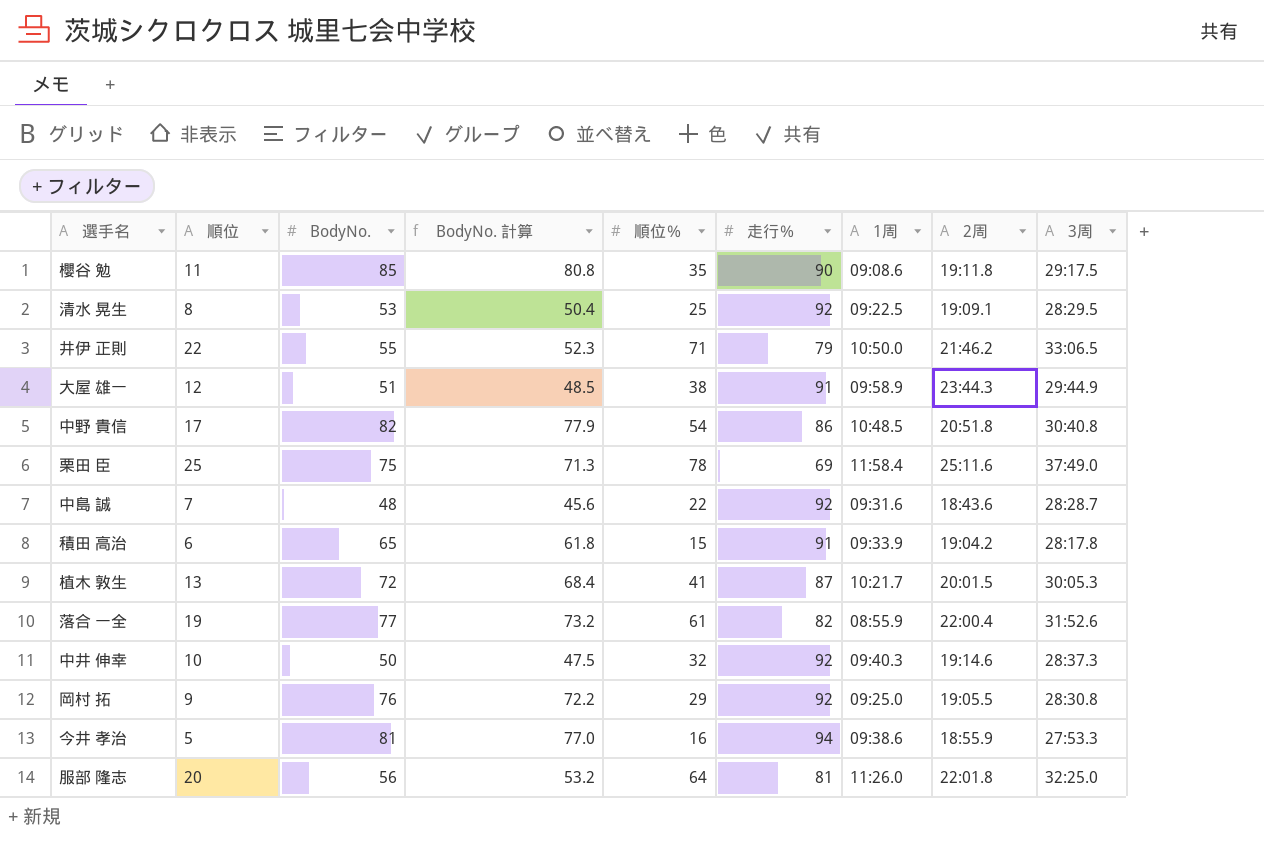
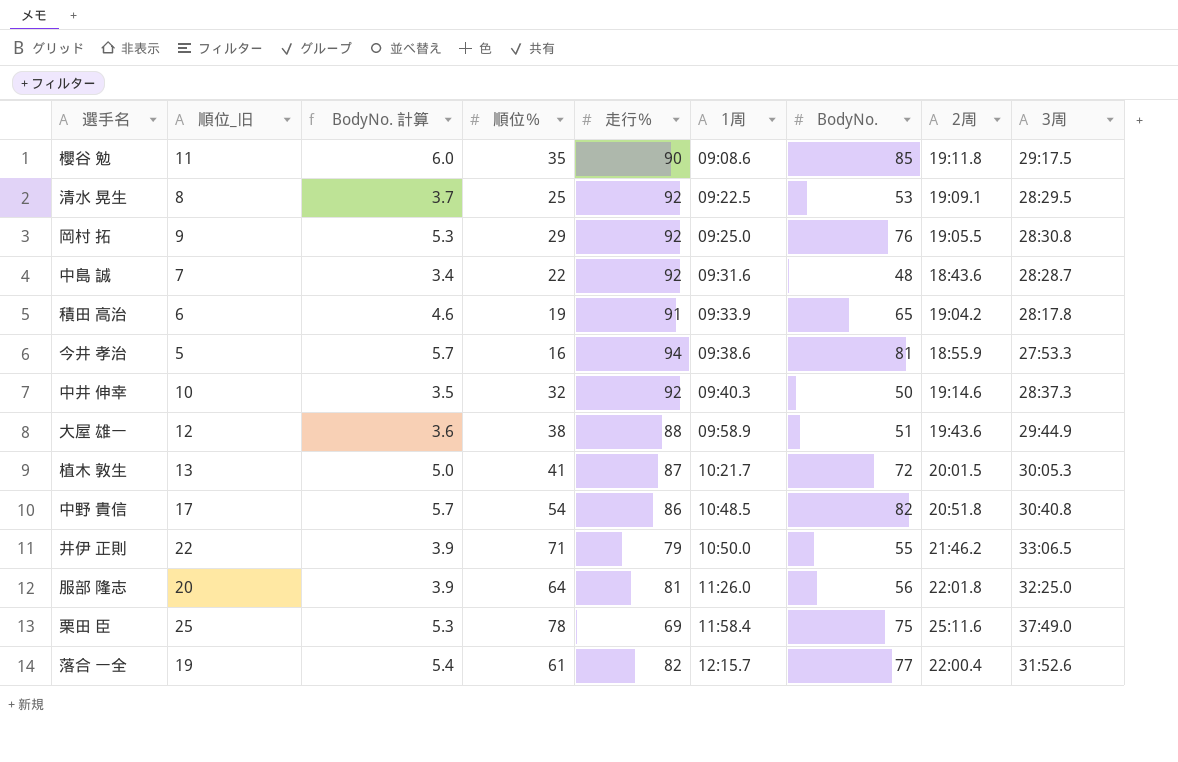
row order: none -> 1周 ascending
column name: 順位 -> 順位_旧
column BodyNo. 計算 | formula: [BodyNo.] * 0.95 -> [BodyNo.] * 0.07
column BodyNo. | position: 3 -> 7
積田 高治 | 順位％: 15 -> 19
大屋 雄一 | 走行％: 91 -> 88
大屋 雄一 | 2周: 23:44.3 -> 19:43.6
落合 一全 | 1周: 08:55.9 -> 12:15.7

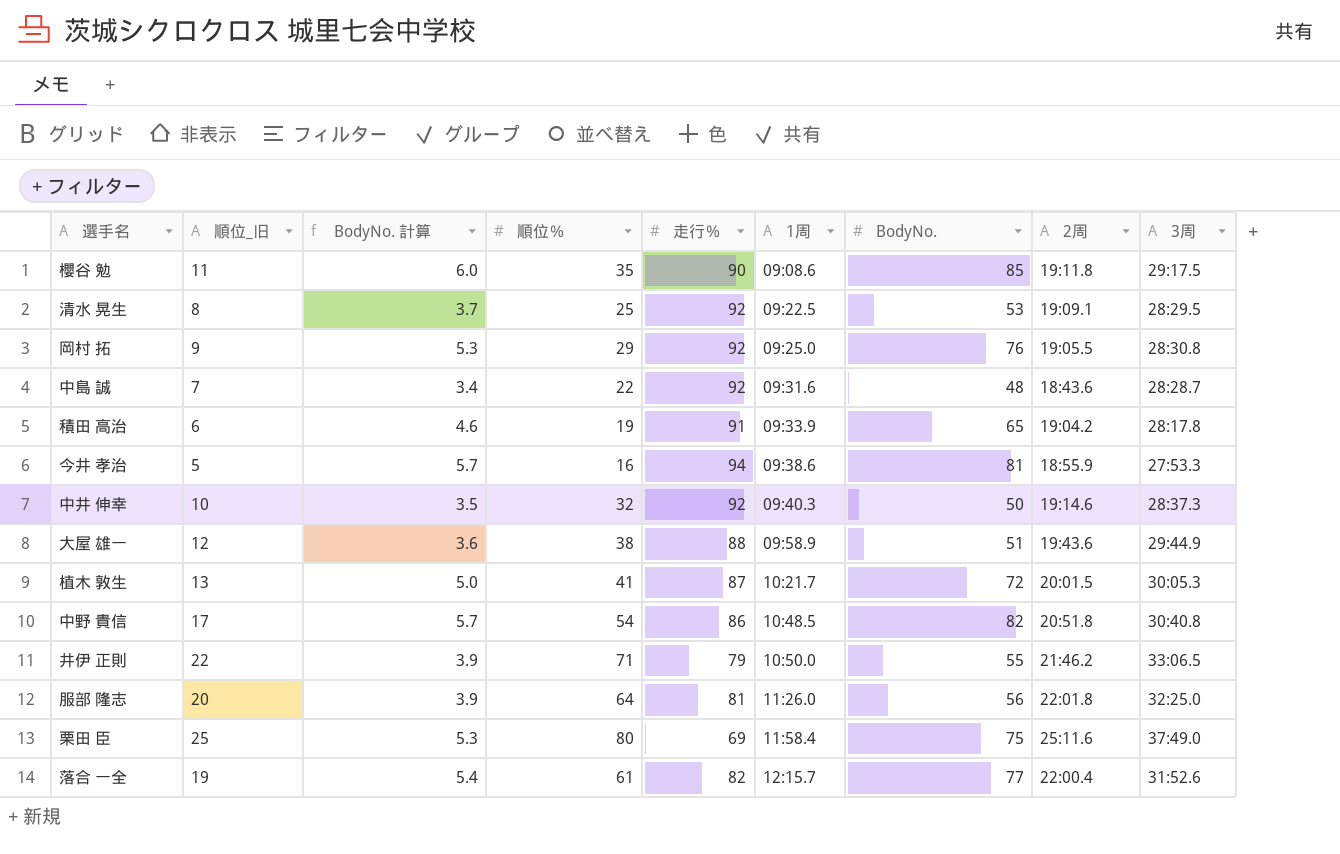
栗田 臣 | 順位％: 78 -> 80

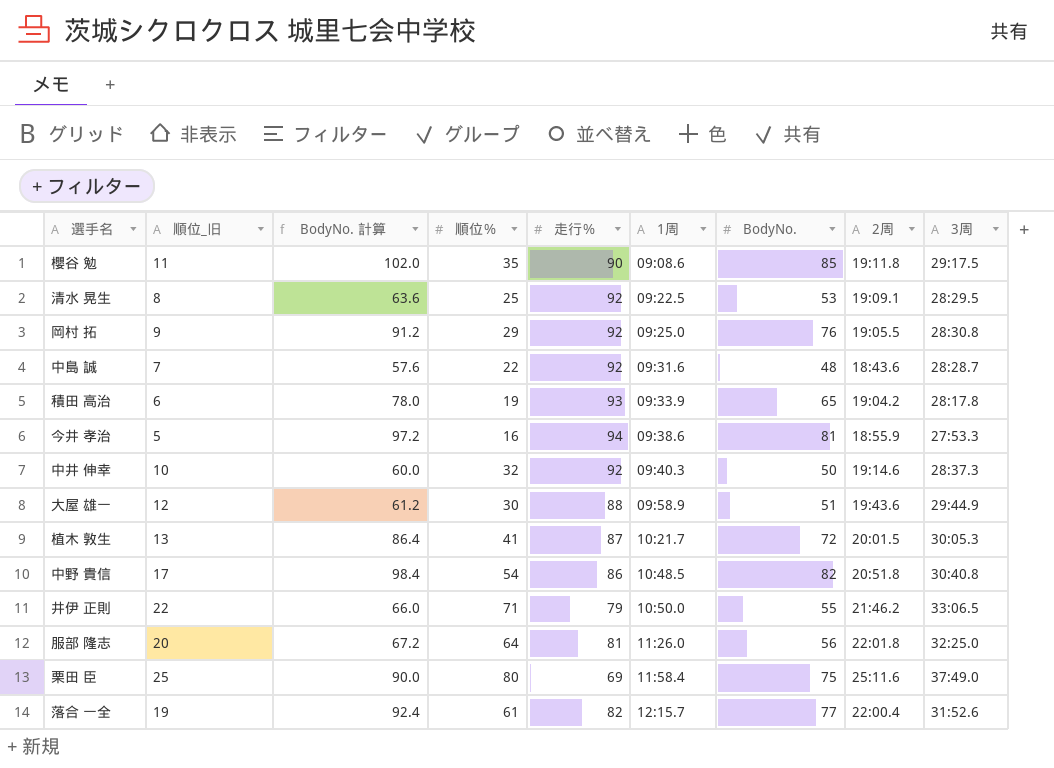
column BodyNo. 計算 | formula: [BodyNo.] * 0.07 -> [BodyNo.] * 1.2
積田 高治 | 走行％: 91 -> 93
大屋 雄一 | 順位％: 38 -> 30

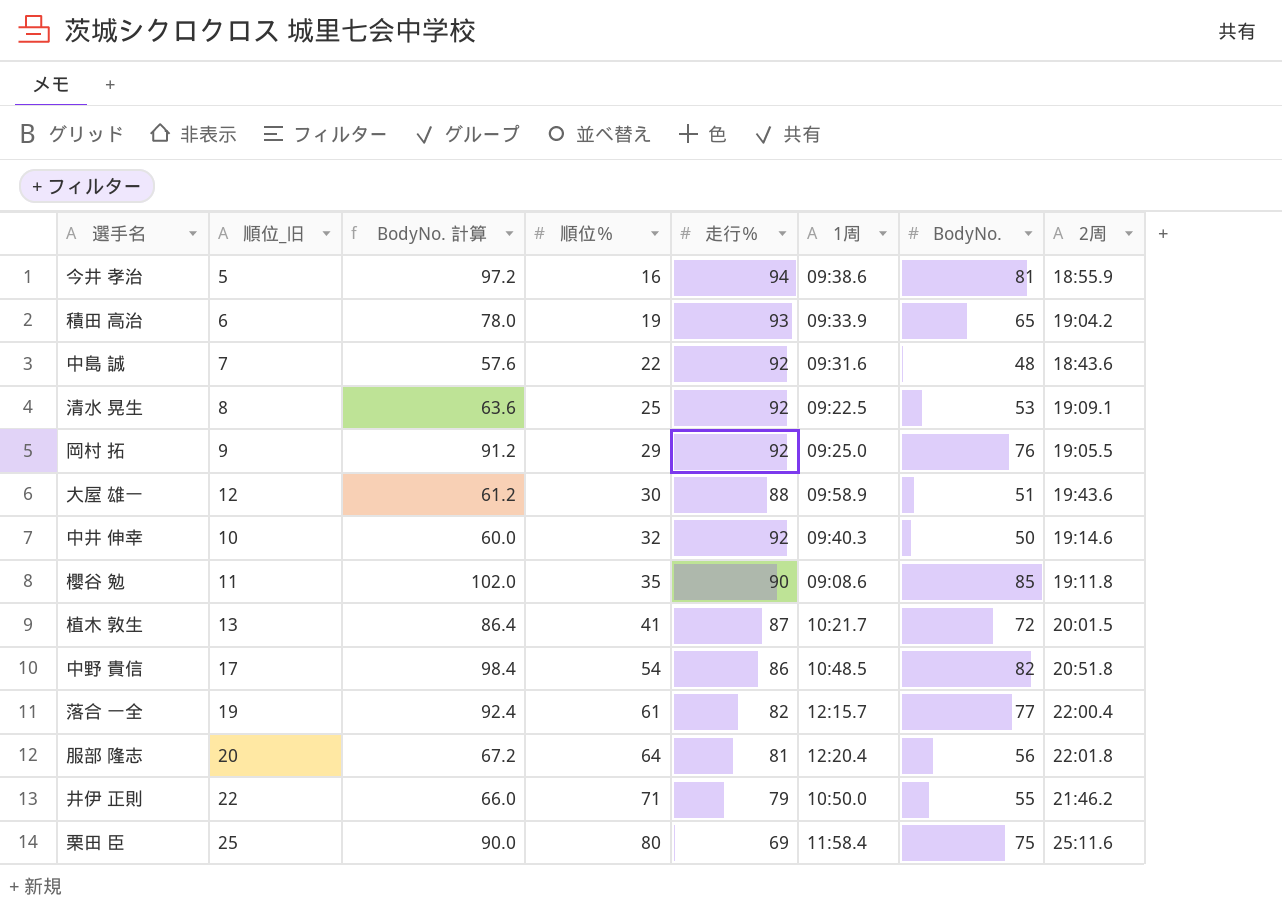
row order: 1周 ascending -> 順位％ ascending
column 3周 | position: 9 -> none
服部 隆志 | 1周: 11:26.0 -> 12:20.4

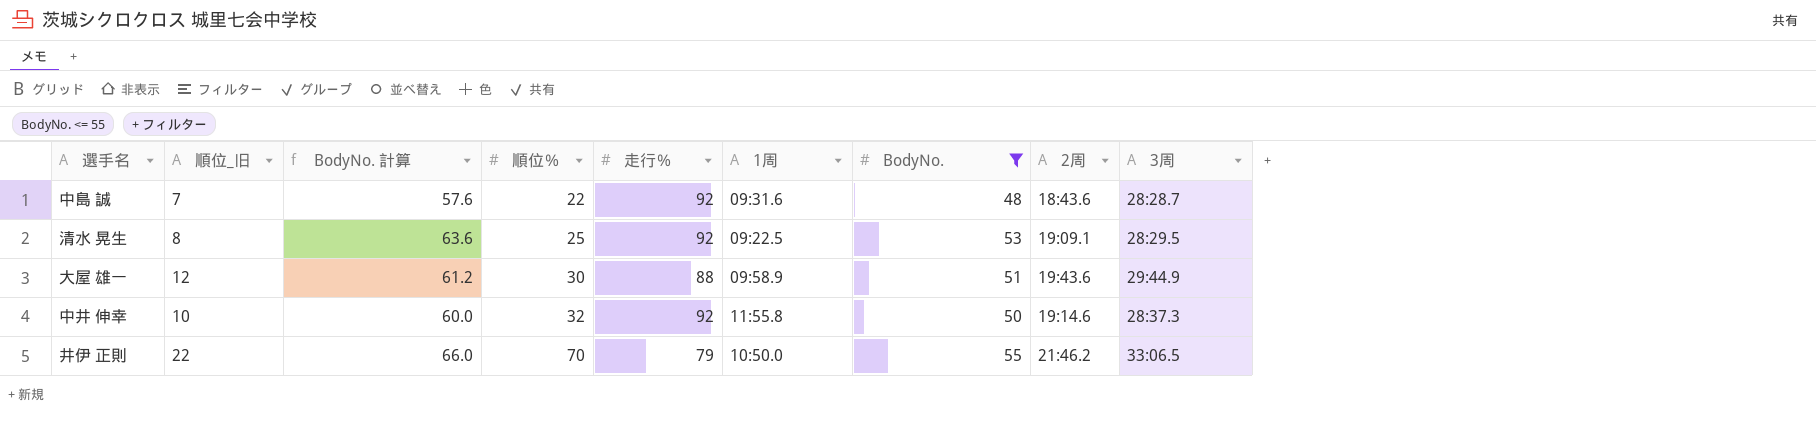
filter: none -> BodyNo. <= 55
column 3周 | position: none -> 9
中井 伸幸 | 1周: 09:40.3 -> 11:55.8
井伊 正則 | 順位％: 71 -> 70

